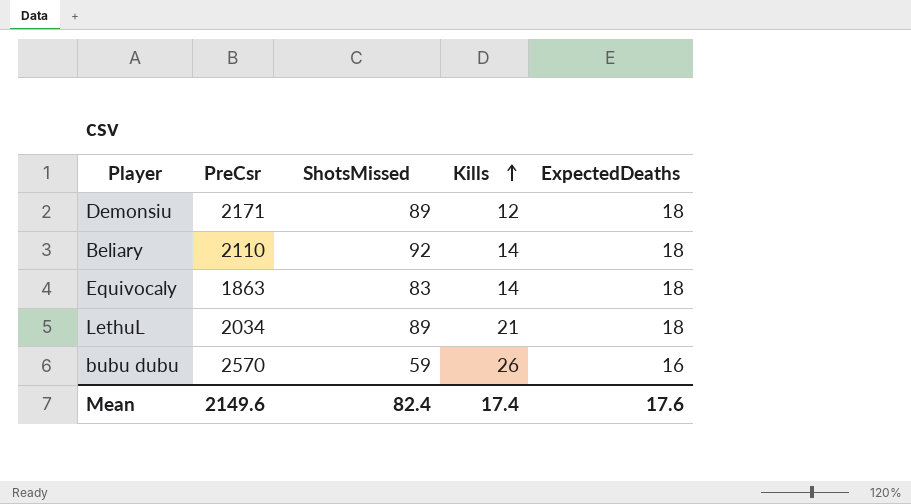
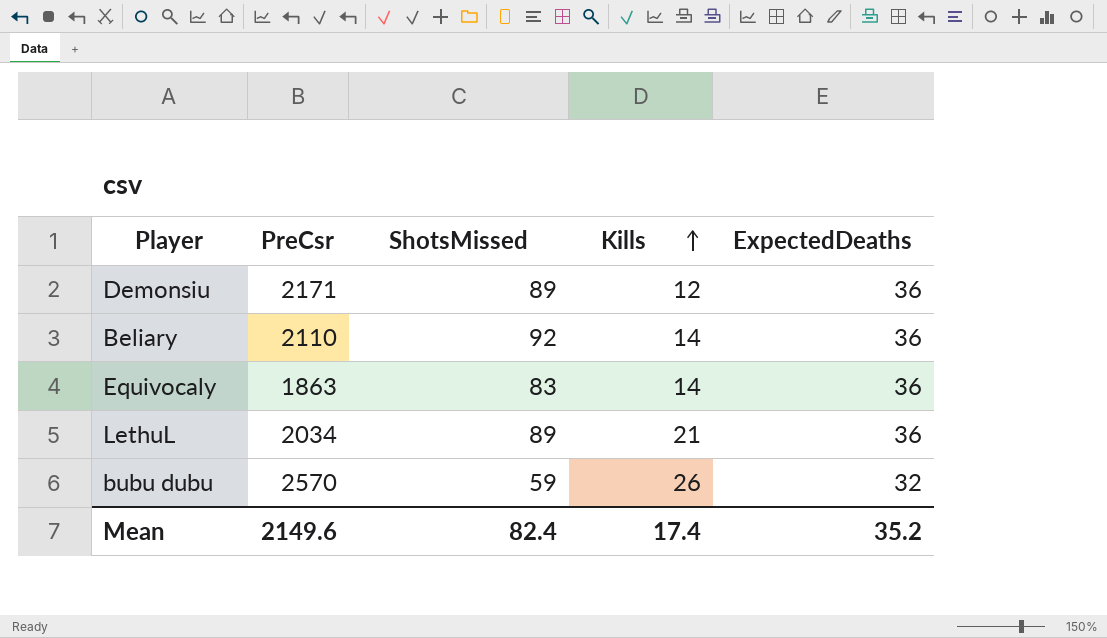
Demonsiu | ExpectedDeaths: 18 -> 36
Beliary | ExpectedDeaths: 18 -> 36
Equivocaly | ExpectedDeaths: 18 -> 36
LethuL | ExpectedDeaths: 18 -> 36
bubu dubu | ExpectedDeaths: 16 -> 32
Mean | ExpectedDeaths: 17.6 -> 35.2

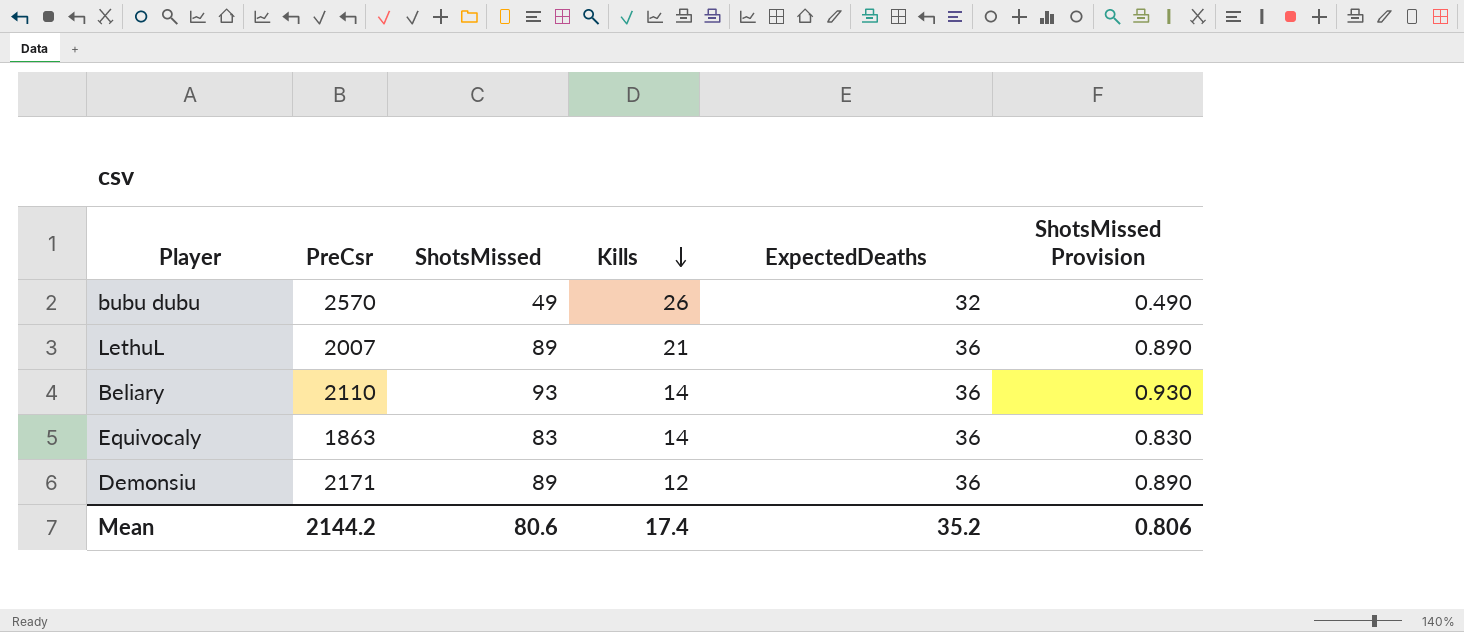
row order: Kills ascending -> Kills descending
column ShotsMissed Provision | formula: none -> [ShotsMissed] * 0.01
bubu dubu | ShotsMissed: 59 -> 49
LethuL | PreCsr: 2034 -> 2007
Beliary | ShotsMissed: 92 -> 93
Mean | PreCsr: 2149.6 -> 2144.2
Mean | ShotsMissed: 82.4 -> 80.6

